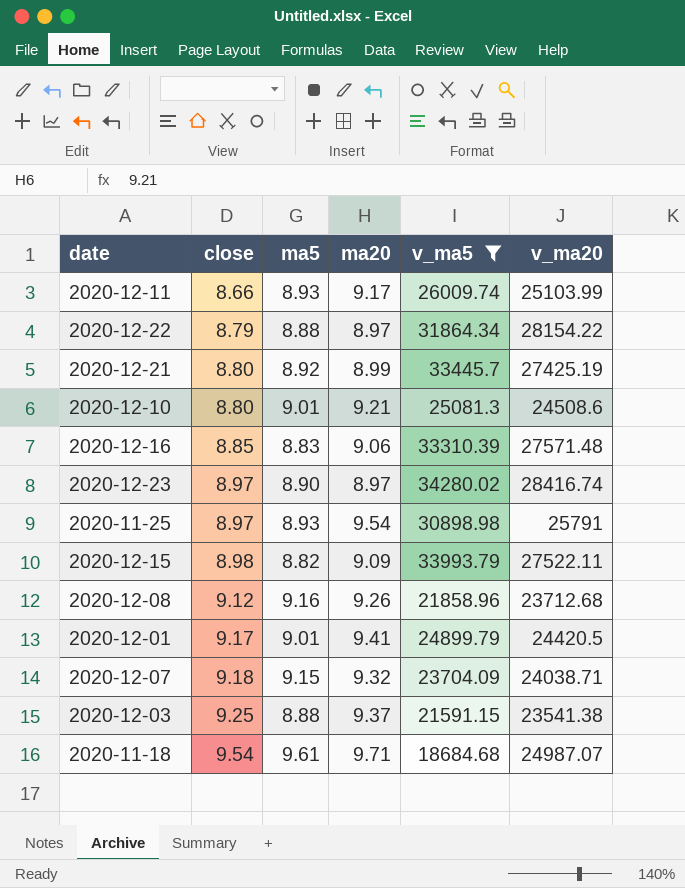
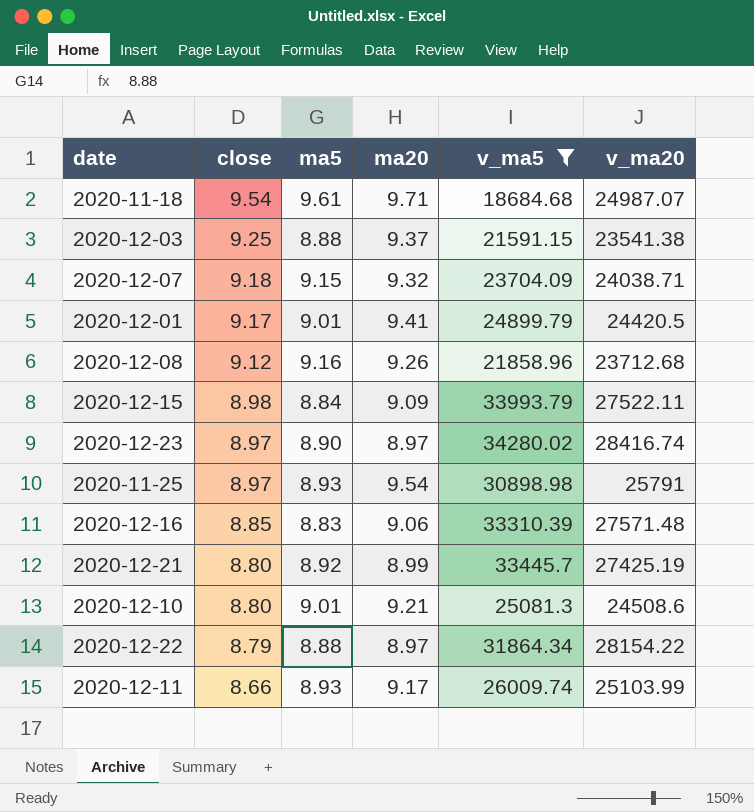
row order: close ascending -> close descending
2020-12-15 | ma5: 8.82 -> 8.84

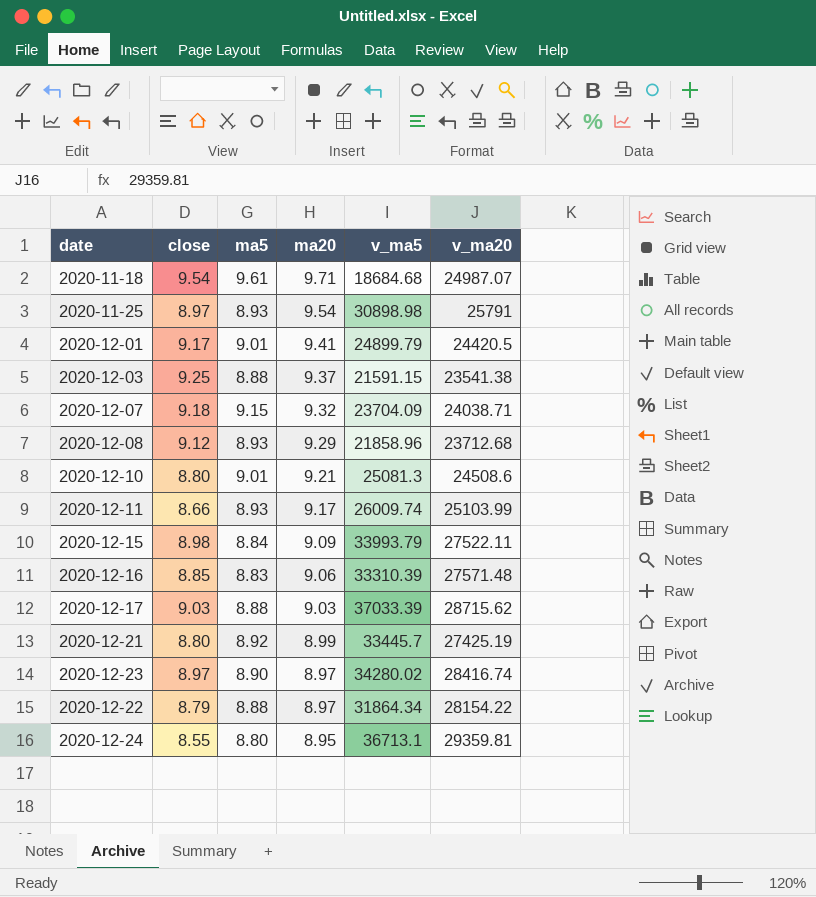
filter: v_ma5 <= 34280.02 -> none
row order: close descending -> ma20 descending
2020-12-08 | ma5: 9.16 -> 8.93
2020-12-08 | ma20: 9.26 -> 9.29

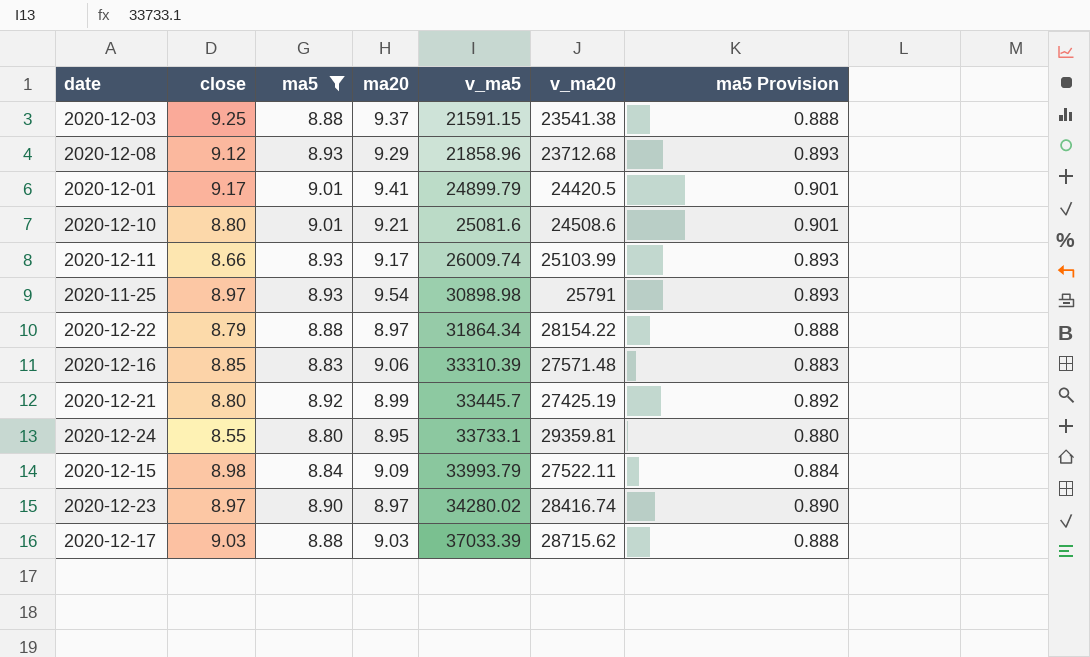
filter: none -> ma5 <= 9.01
row order: ma20 descending -> v_ma5 ascending
column ma5 Provision | formula: none -> [ma5] * 0.1
2020-12-10 | v_ma5: 25081.3 -> 25081.6
2020-12-24 | v_ma5: 36713.1 -> 33733.1

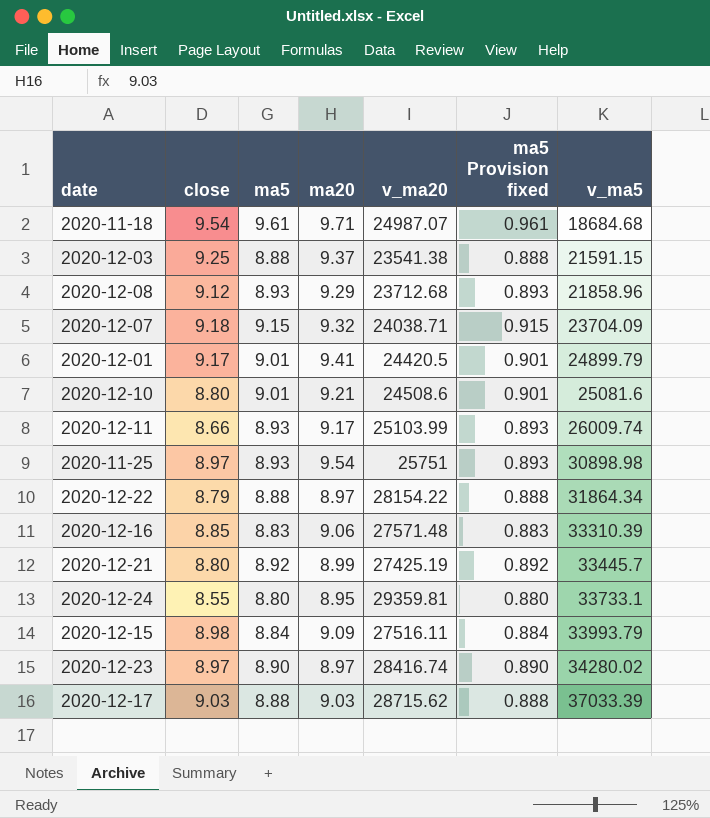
filter: ma5 <= 9.01 -> none
column name: ma5 Provision -> ma5 Provision fixed
column v_ma5 | position: 5 -> 7
2020-11-25 | v_ma20: 25791 -> 25751
2020-12-15 | v_ma20: 27522.11 -> 27516.11

